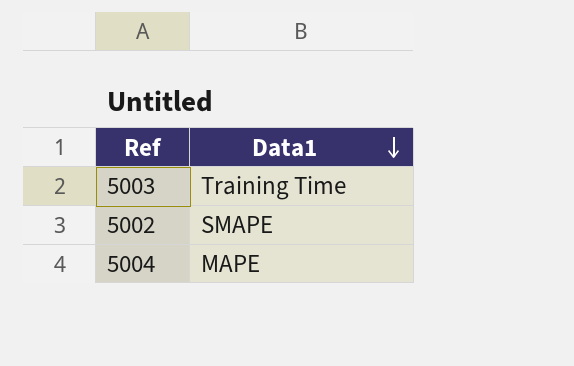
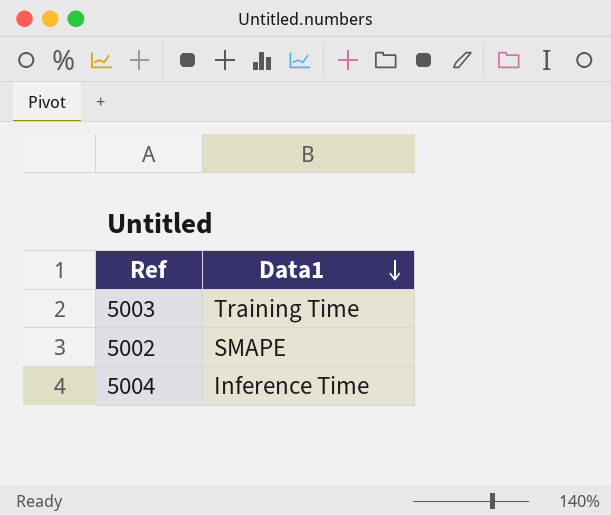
5004 | Data1: MAPE -> Inference Time

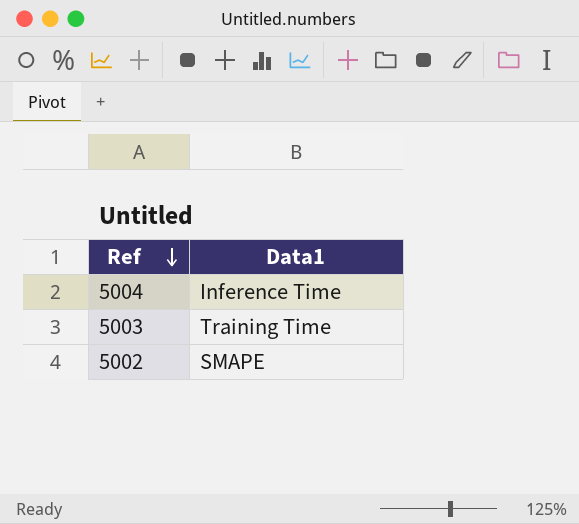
row order: Data1 descending -> Ref descending

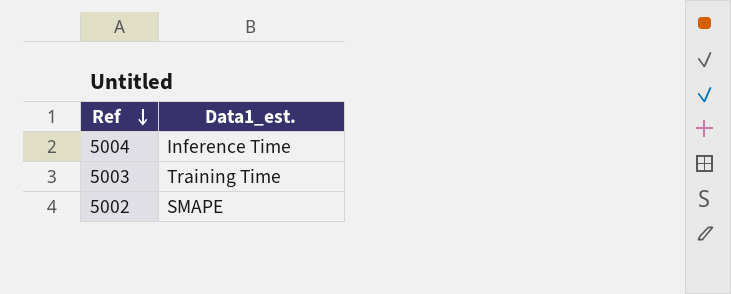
column name: Data1 -> Data1_est.

